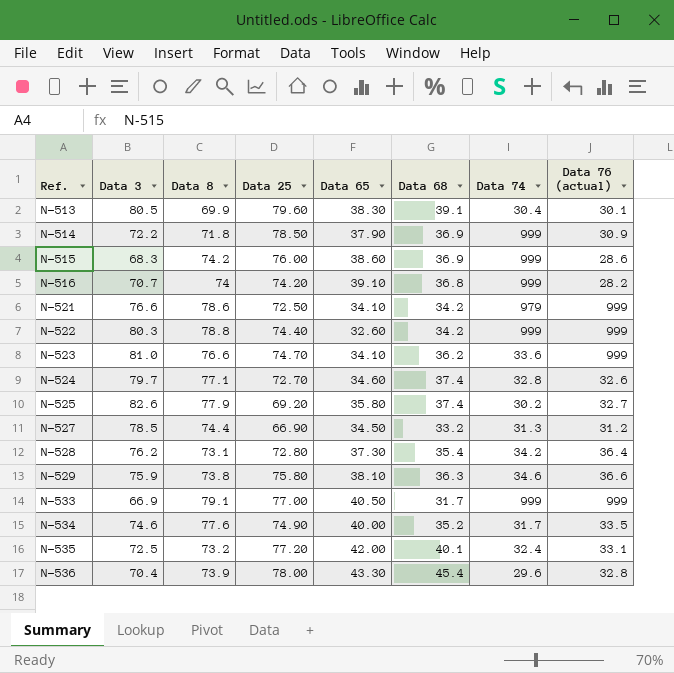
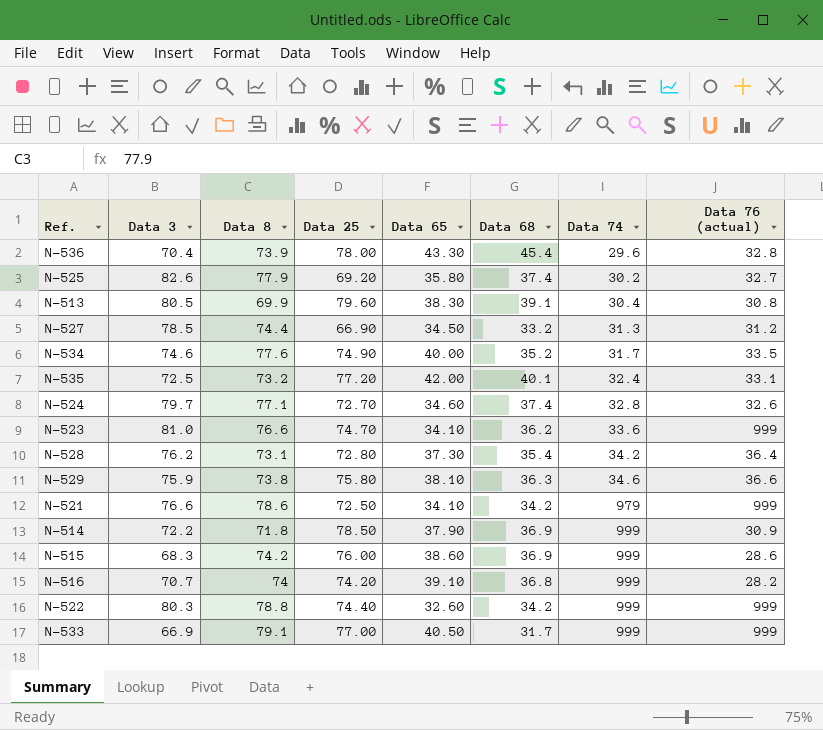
row order: Ref. ascending -> Data 74 ascending
N-513 | Data 76 (actual): 30.1 -> 30.8

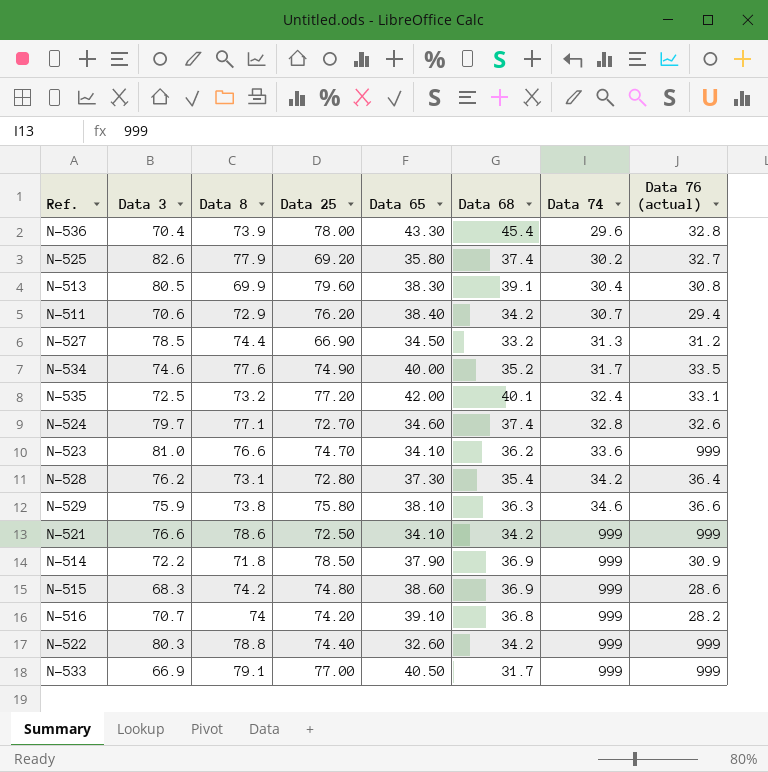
row N-511: none -> 70.6 | 72.9 | 76.20 | 38.40 | 34.2 | 30.7 | 29.4
N-521 | Data 74: 979 -> 999
N-515 | Data 25: 76.00 -> 74.80

